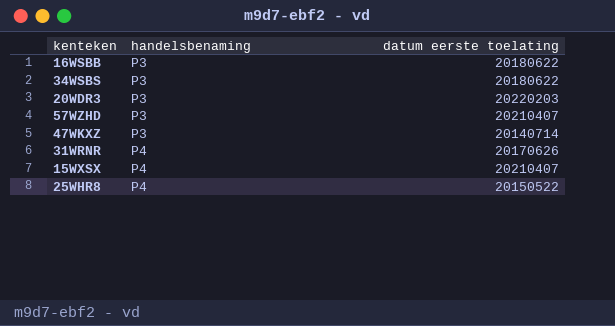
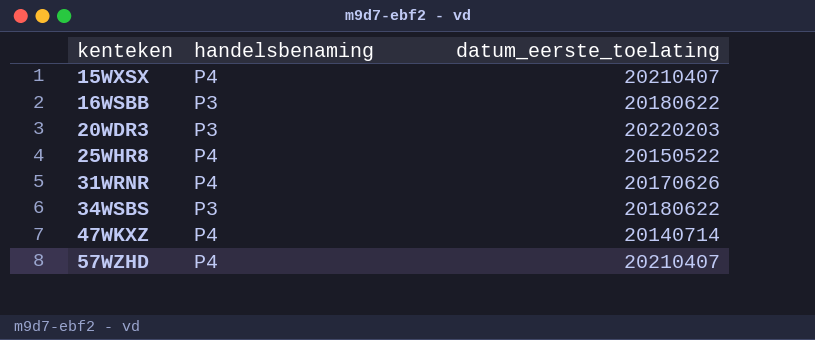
row order: handelsbenaming ascending -> kenteken ascending
column name: datum eerste toelating -> datum_eerste_toelating
47WKXZ | handelsbenaming: P3 -> P4
57WZHD | handelsbenaming: P3 -> P4

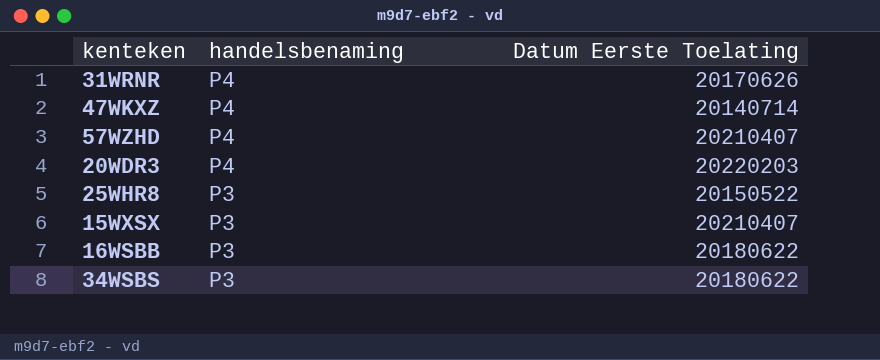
row order: kenteken ascending -> handelsbenaming descending
column name: datum_eerste_toelating -> Datum Eerste Toelating
20WDR3 | handelsbenaming: P3 -> P4
25WHR8 | handelsbenaming: P4 -> P3
15WXSX | handelsbenaming: P4 -> P3

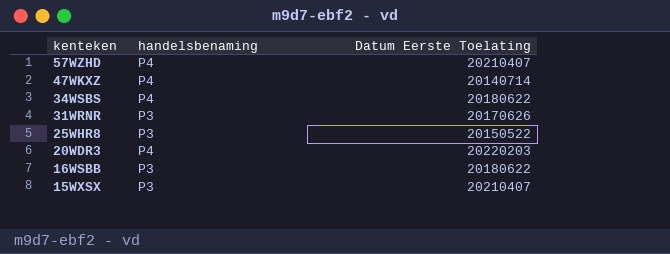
row order: handelsbenaming descending -> kenteken descending
34WSBS | handelsbenaming: P3 -> P4
31WRNR | handelsbenaming: P4 -> P3

